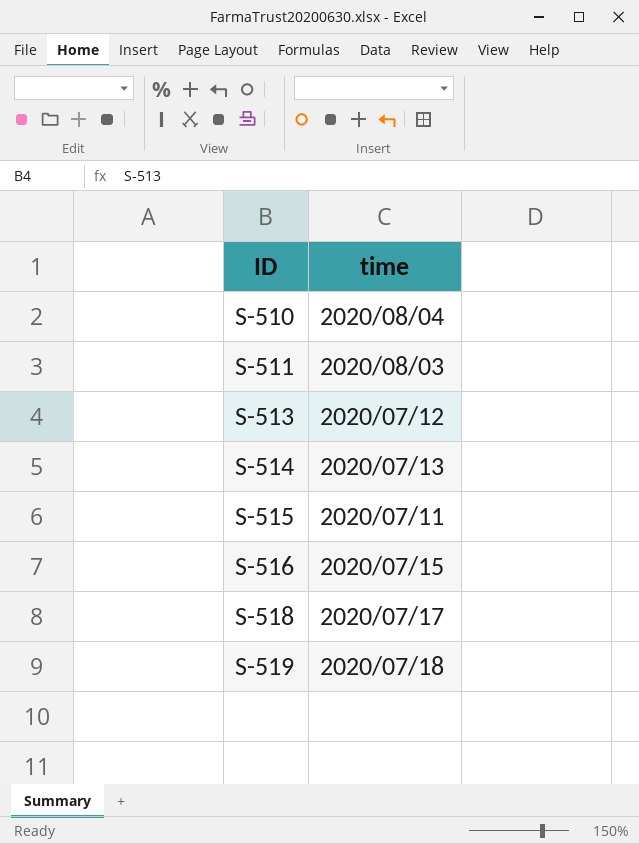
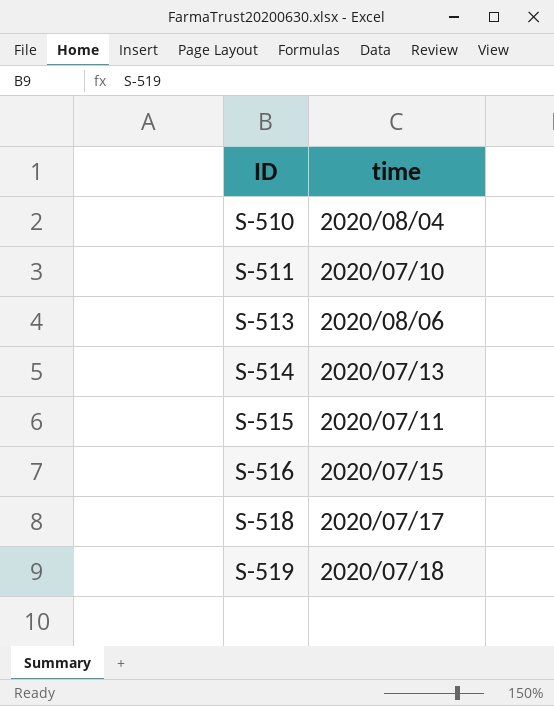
S-511 | time: 2020/08/03 -> 2020/07/10
S-513 | time: 2020/07/12 -> 2020/08/06

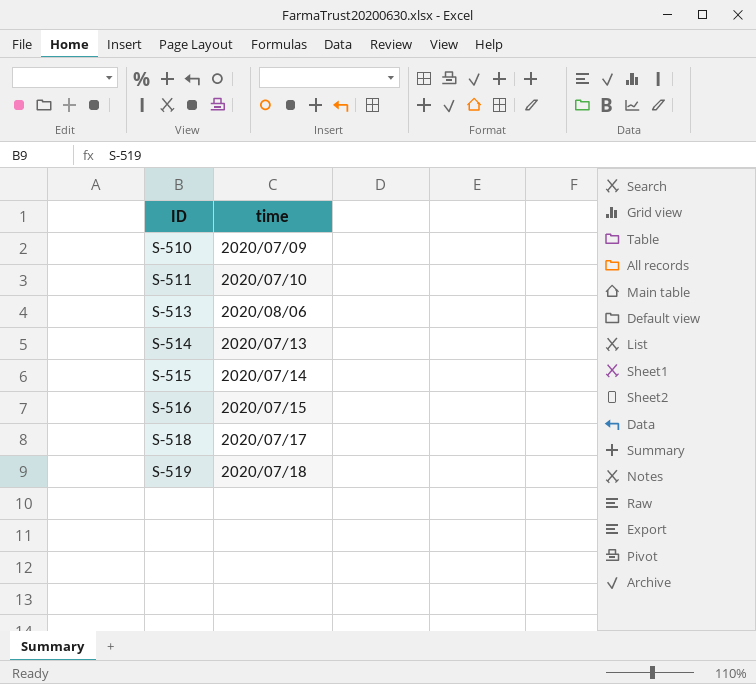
S-510 | time: 2020/08/04 -> 2020/07/09
S-515 | time: 2020/07/11 -> 2020/07/14

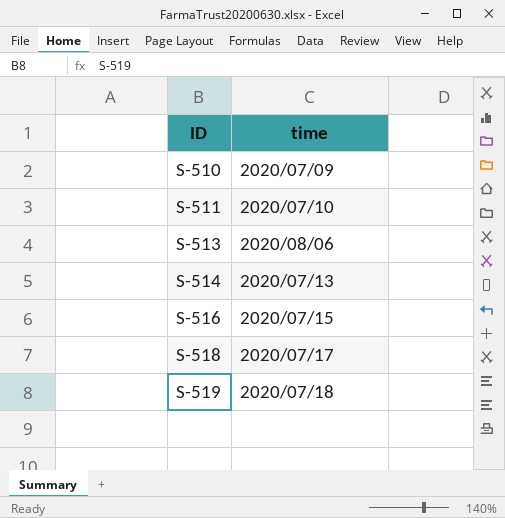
row S-515: 2020/07/14 -> none

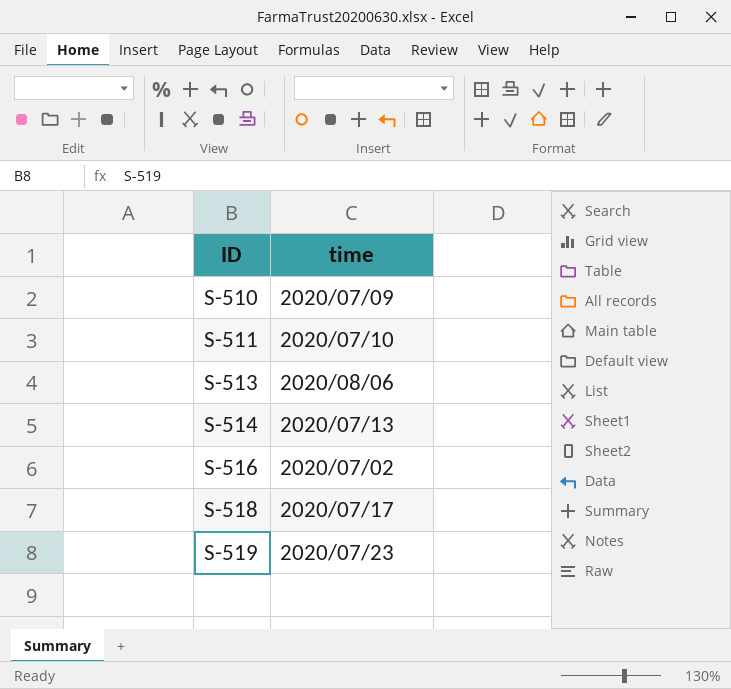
S-516 | time: 2020/07/15 -> 2020/07/02
S-519 | time: 2020/07/18 -> 2020/07/23

